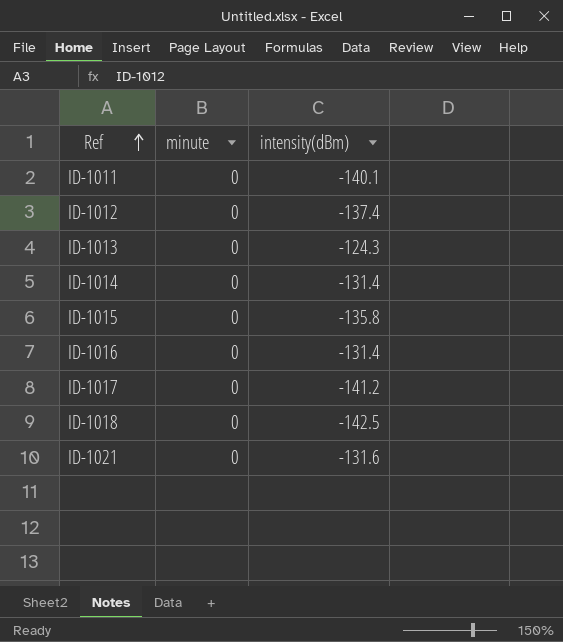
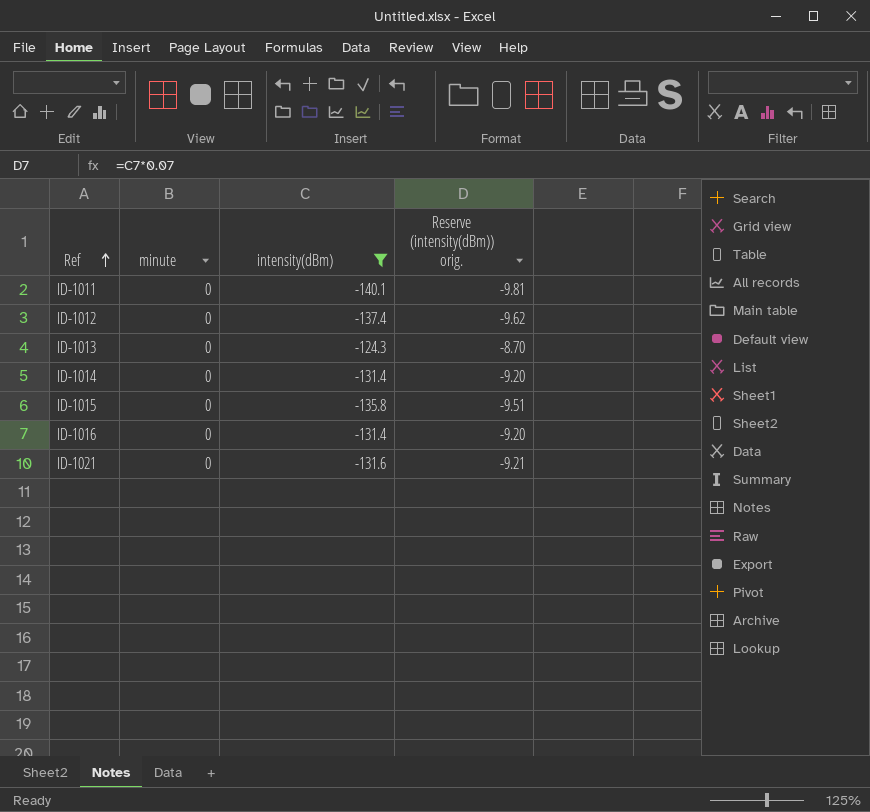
filter: none -> intensity(dBm) >= -140.1
column Reserve (intensity(dBm)) orig. | formula: none -> [intensity(dBm)] * 0.07

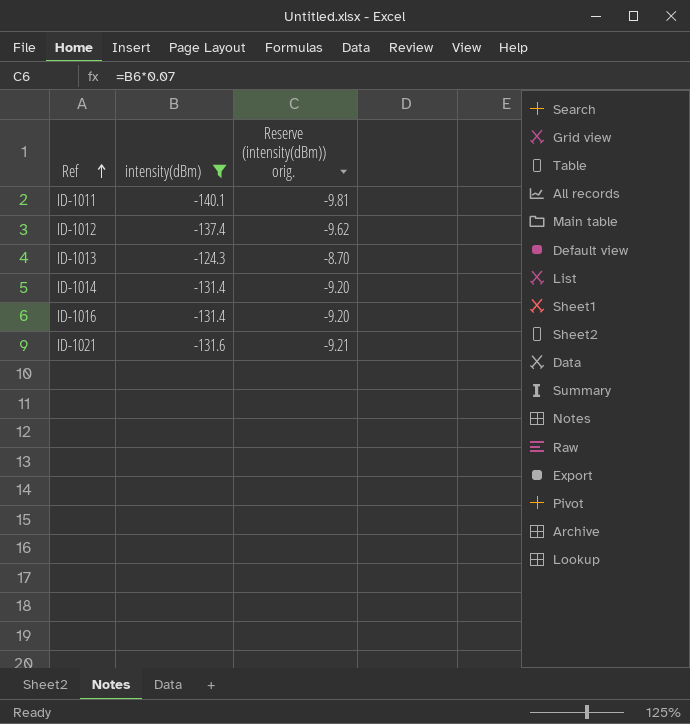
column minute | position: 2 -> none
row ID-1015: 0 | -135.8 | -9.51 -> none

